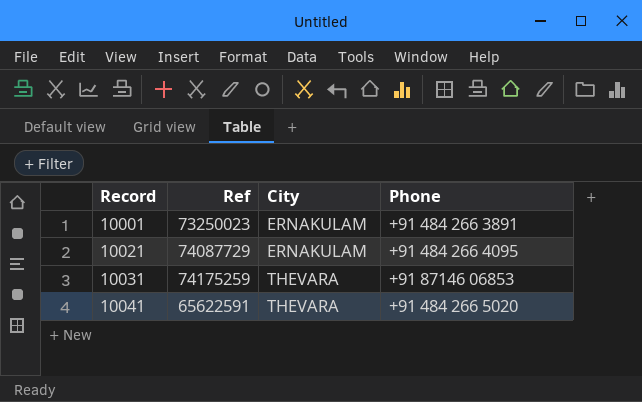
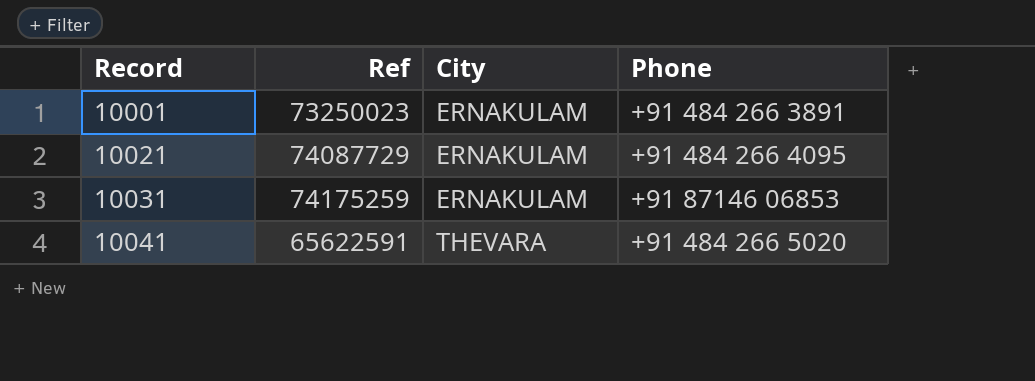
10031 | City: THEVARA -> ERNAKULAM

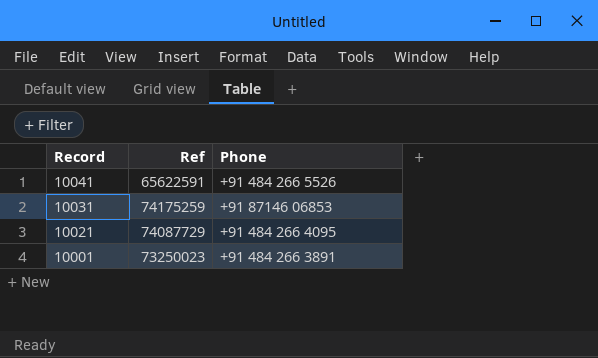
row order: Record ascending -> Record descending
column City | position: 3 -> none
10041 | Phone: +91 484 266 5020 -> +91 484 266 5526

